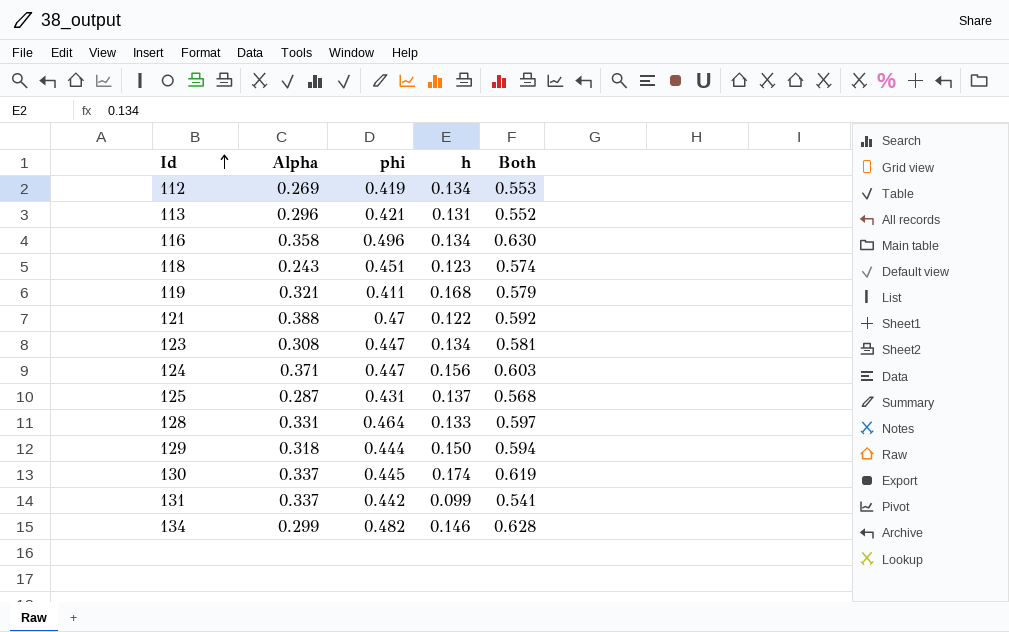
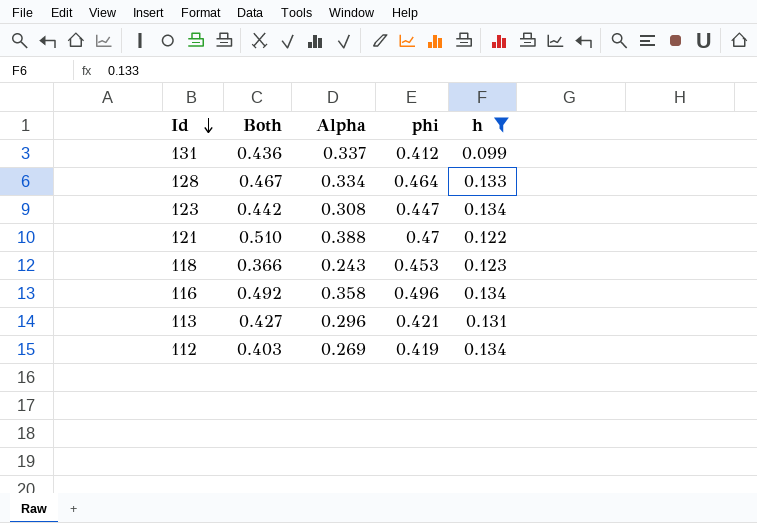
filter: none -> h <= 0.134
row order: Id ascending -> Id descending
column Both | formula: [phi] + [h] -> [Alpha] + [h]
column Both | position: 5 -> 2
131 | phi: 0.442 -> 0.412
128 | Alpha: 0.331 -> 0.334
118 | phi: 0.451 -> 0.453

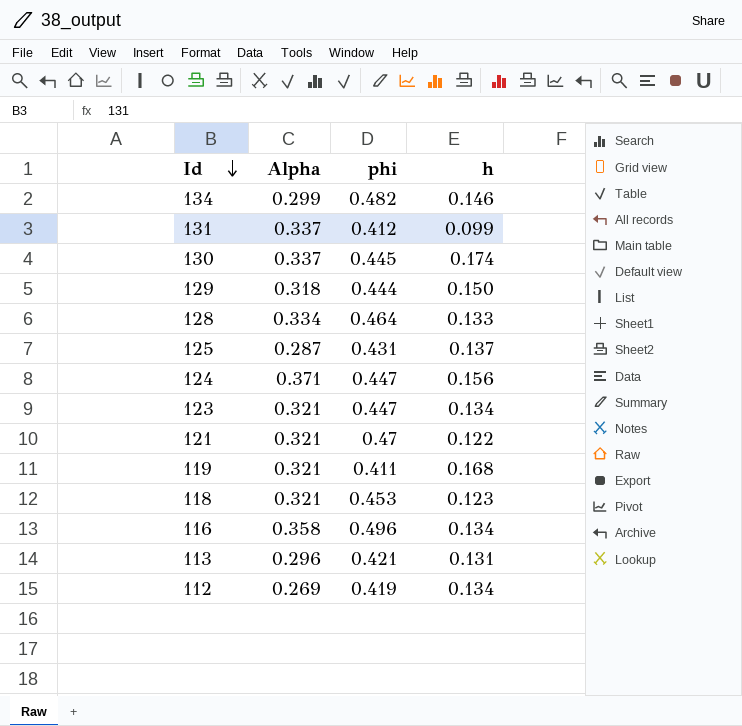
filter: h <= 0.134 -> none
column Both | formula: [Alpha] + [h] -> none
123 | Alpha: 0.308 -> 0.321
121 | Alpha: 0.388 -> 0.321
118 | Alpha: 0.243 -> 0.321

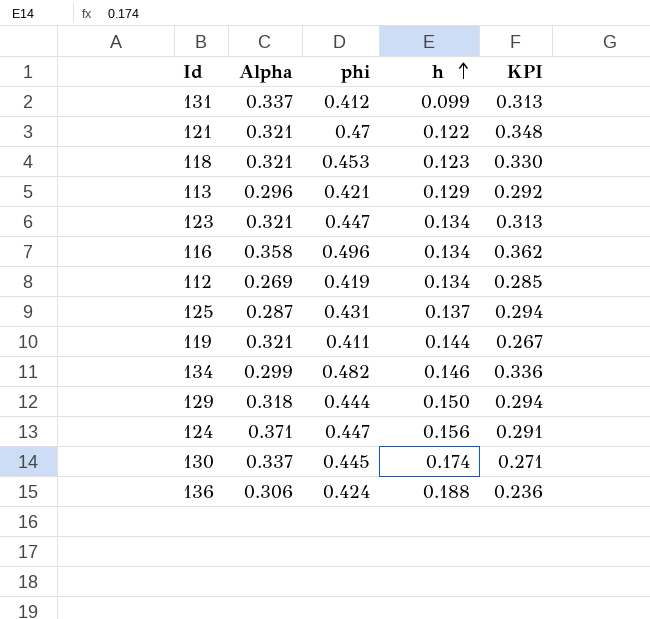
row order: Id descending -> h ascending
column KPI | formula: none -> [phi] - [h]
row 128: 0.334 | 0.464 | 0.133 -> none
113 | h: 0.131 -> 0.129
119 | h: 0.168 -> 0.144
row 136: none -> 0.306 | 0.424 | 0.188 | 0.236

